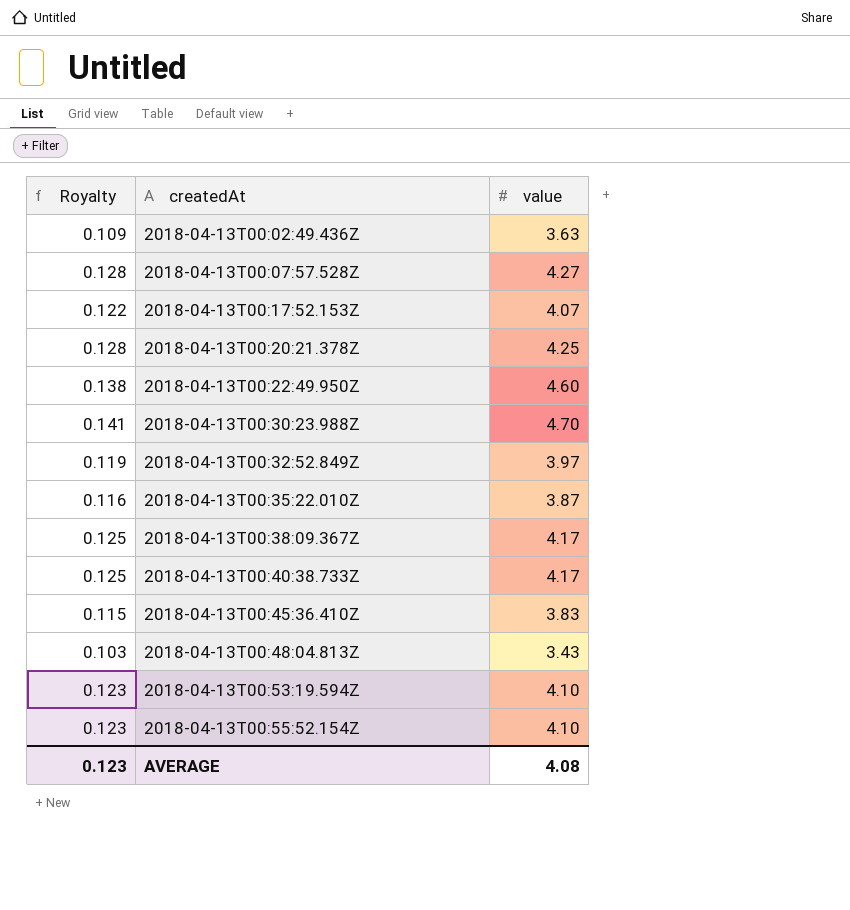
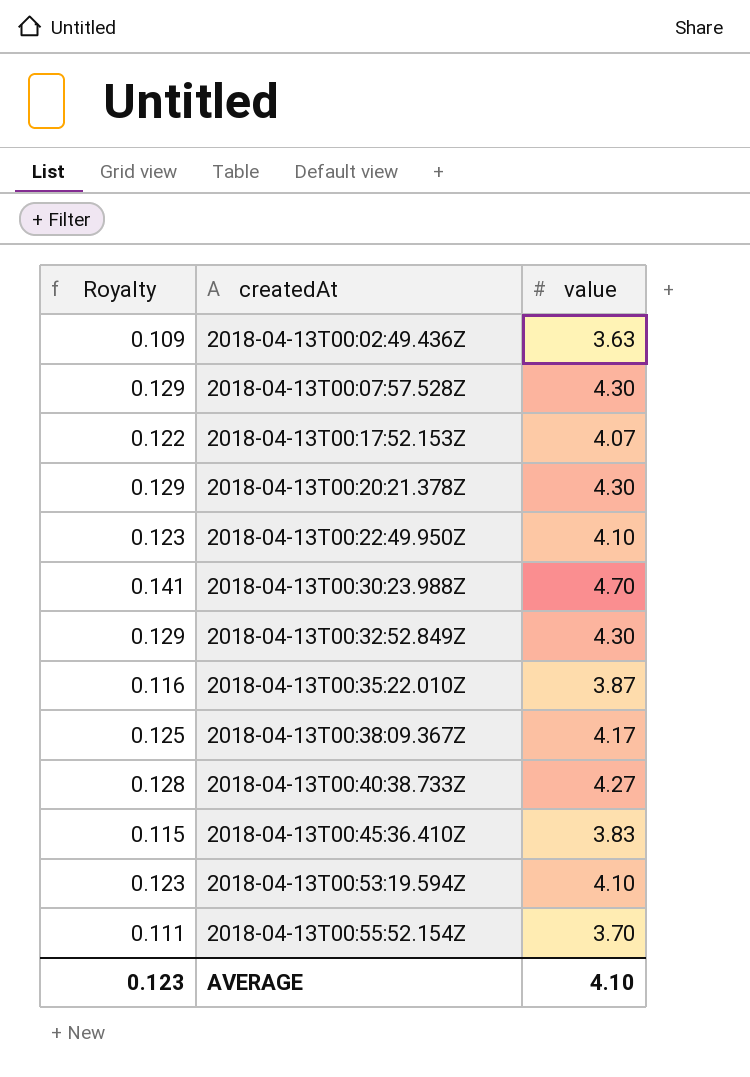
row 2018-04-13T00:48:04.813Z: 0.103 | 3.43 -> none
2018-04-13T00:07:57.528Z | Royalty: 0.128 -> 0.129
2018-04-13T00:07:57.528Z | value: 4.27 -> 4.30
2018-04-13T00:20:21.378Z | Royalty: 0.128 -> 0.129
2018-04-13T00:20:21.378Z | value: 4.25 -> 4.30
2018-04-13T00:22:49.950Z | Royalty: 0.138 -> 0.123
2018-04-13T00:22:49.950Z | value: 4.60 -> 4.10
2018-04-13T00:32:52.849Z | Royalty: 0.119 -> 0.129
2018-04-13T00:32:52.849Z | value: 3.97 -> 4.30
2018-04-13T00:40:38.733Z | Royalty: 0.125 -> 0.128
2018-04-13T00:40:38.733Z | value: 4.17 -> 4.27
2018-04-13T00:55:52.154Z | Royalty: 0.123 -> 0.111
2018-04-13T00:55:52.154Z | value: 4.10 -> 3.70
AVERAGE | value: 4.08 -> 4.10

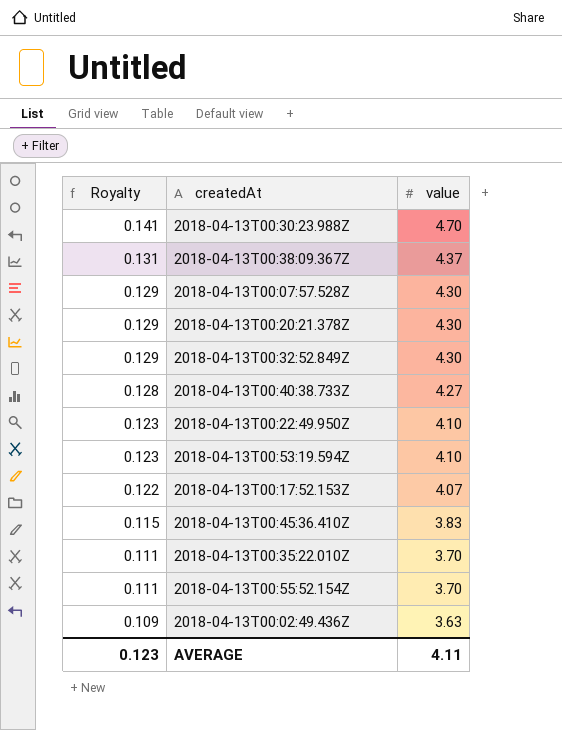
row order: createdAt ascending -> Royalty descending
2018-04-13T00:38:09.367Z | Royalty: 0.125 -> 0.131
2018-04-13T00:38:09.367Z | value: 4.17 -> 4.37
2018-04-13T00:35:22.010Z | Royalty: 0.116 -> 0.111
2018-04-13T00:35:22.010Z | value: 3.87 -> 3.70
AVERAGE | value: 4.10 -> 4.11

